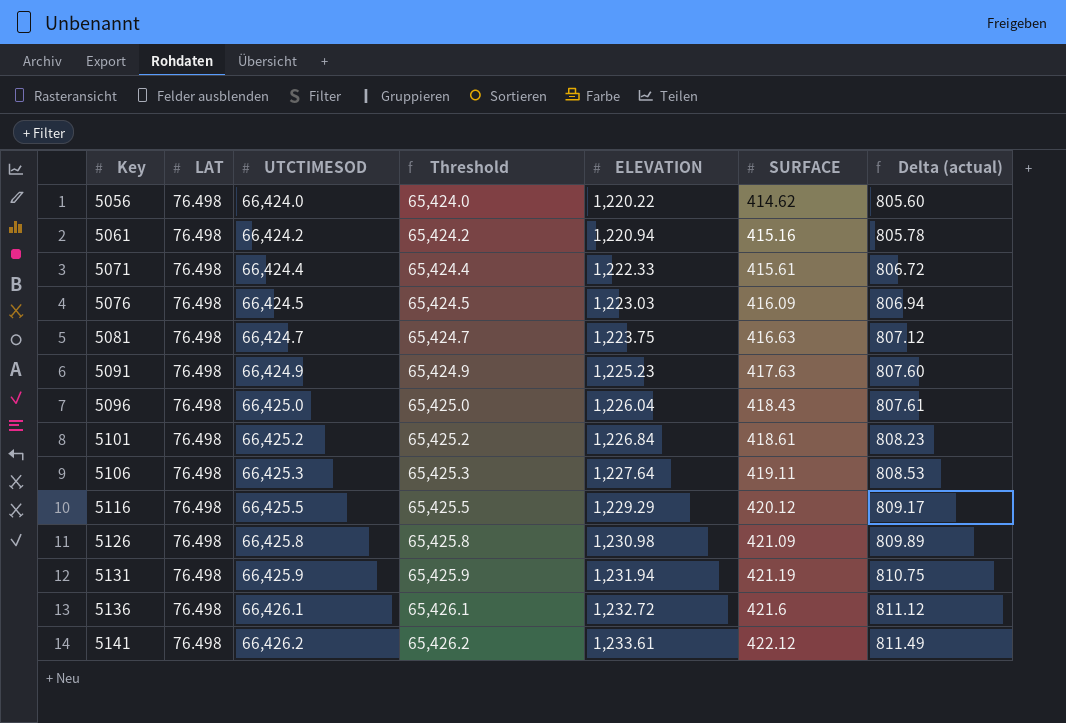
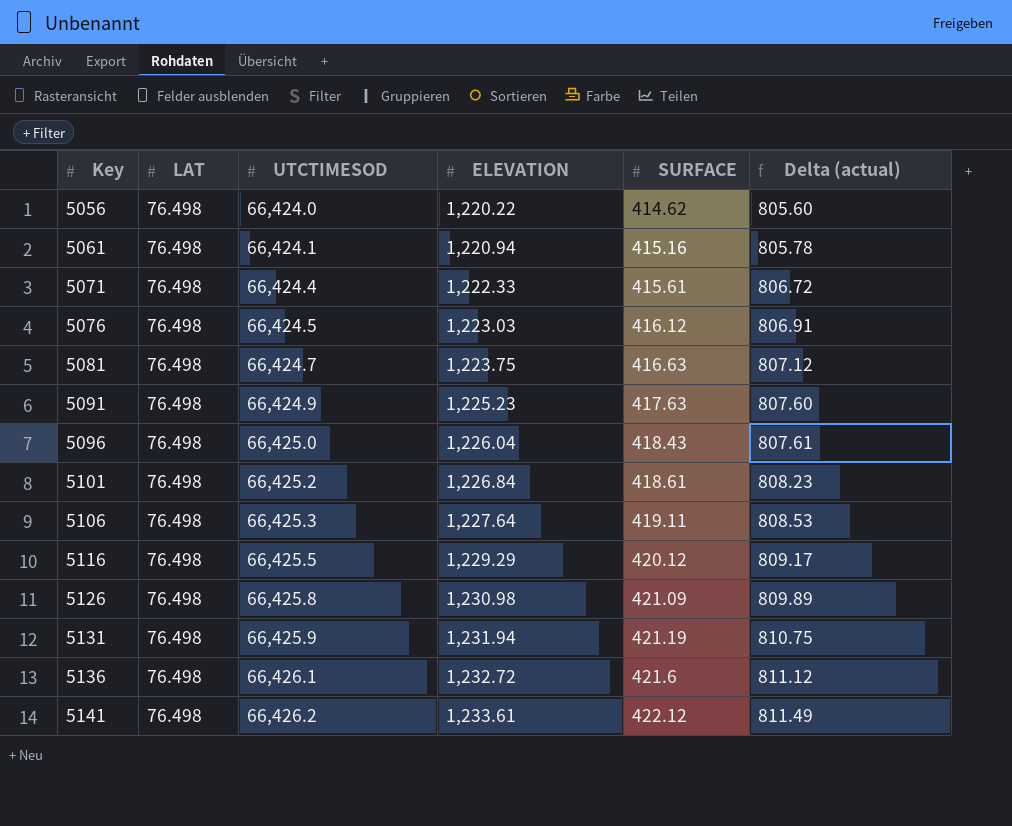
column Threshold | formula: [UTCTIMESOD] - 1000 -> none
5061 | UTCTIMESOD: 66,424.2 -> 66,424.1
5076 | SURFACE: 416.09 -> 416.12
5076 | Delta (actual): 806.94 -> 806.91

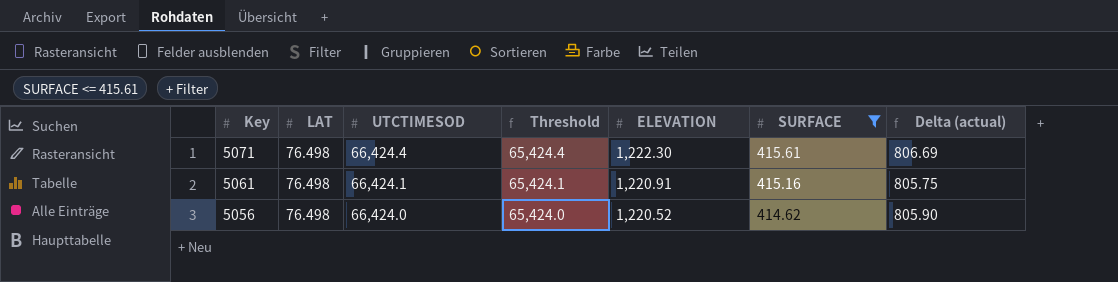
filter: none -> SURFACE <= 415.61
row order: Key ascending -> Key descending
column Threshold | formula: none -> [UTCTIMESOD] - 1000
5071 | ELEVATION: 1,222.33 -> 1,222.30
5071 | Delta (actual): 806.72 -> 806.69
5061 | ELEVATION: 1,220.94 -> 1,220.91
5061 | Delta (actual): 805.78 -> 805.75
5056 | ELEVATION: 1,220.22 -> 1,220.52
5056 | Delta (actual): 805.60 -> 805.90

